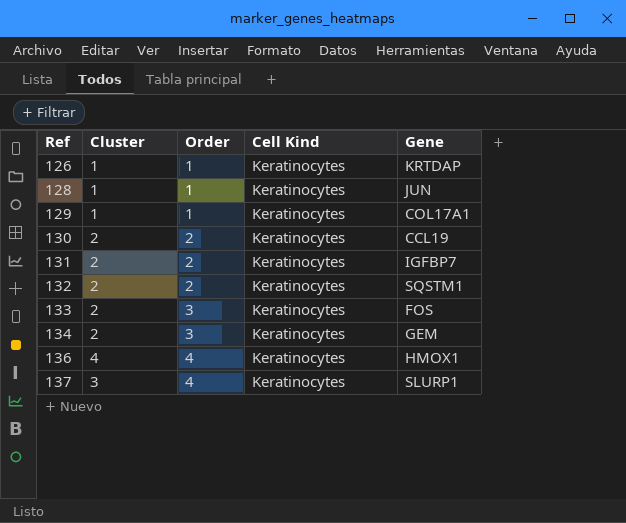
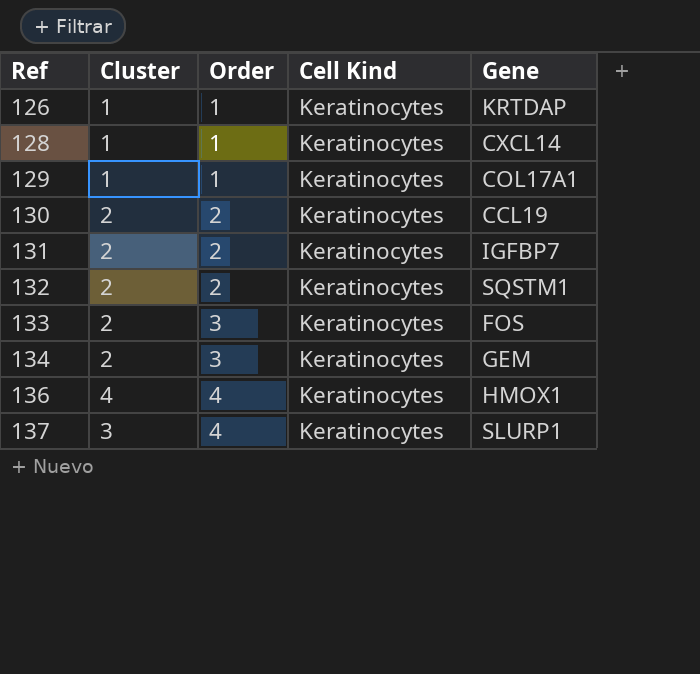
128 | Gene: JUN -> CXCL14

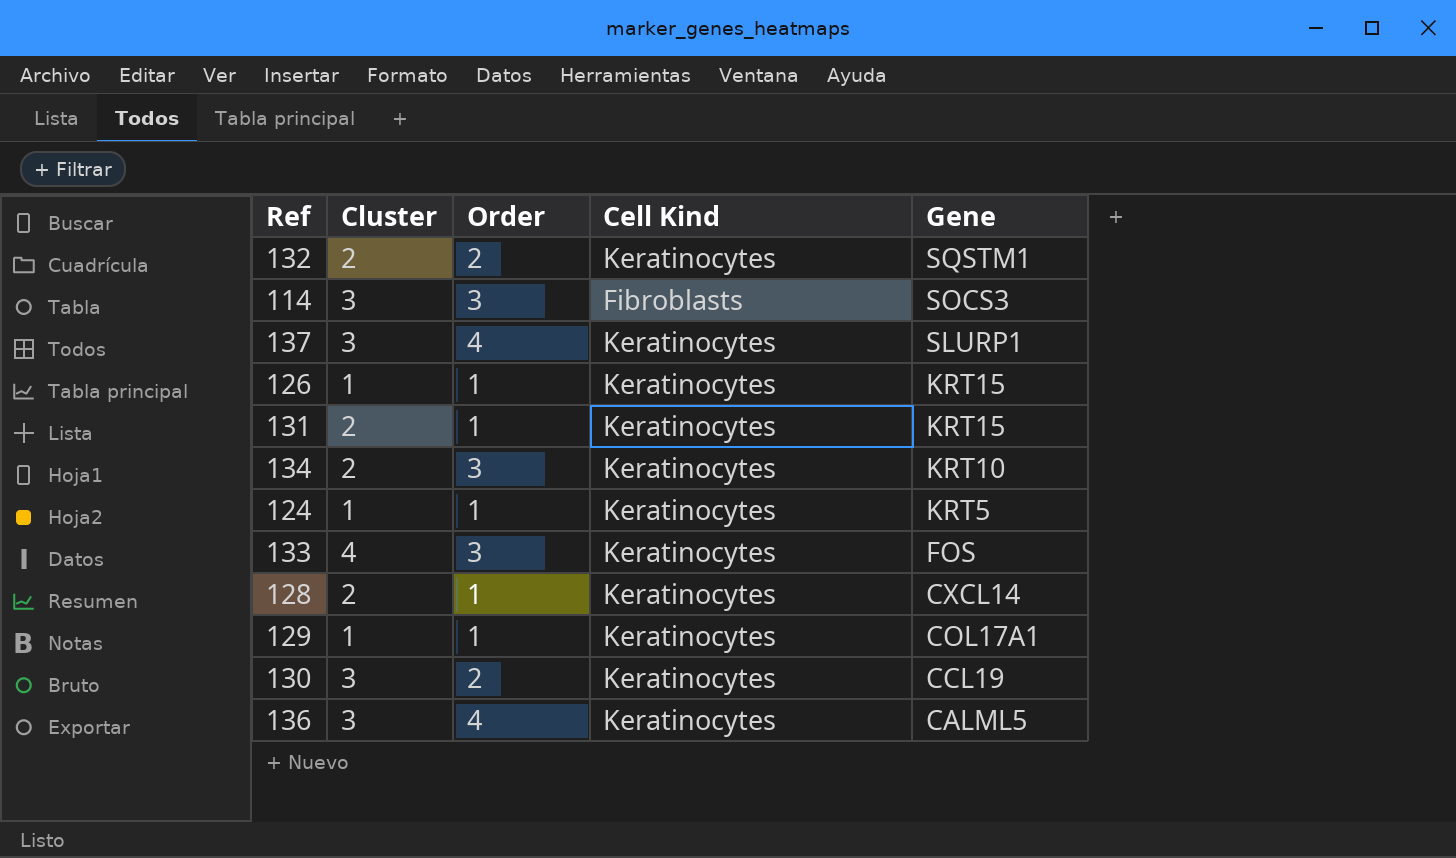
row order: Ref ascending -> Gene descending
row 114: none -> 3 | 3 | Fibroblasts | SOCS3
126 | Gene: KRTDAP -> KRT15
131 | Order: 2 -> 1
131 | Gene: IGFBP7 -> KRT15
134 | Gene: GEM -> KRT10
row 124: none -> 1 | 1 | Keratinocytes | KRT5
133 | Cluster: 2 -> 4
128 | Cluster: 1 -> 2
130 | Cluster: 2 -> 3
136 | Cluster: 4 -> 3
136 | Gene: HMOX1 -> CALML5

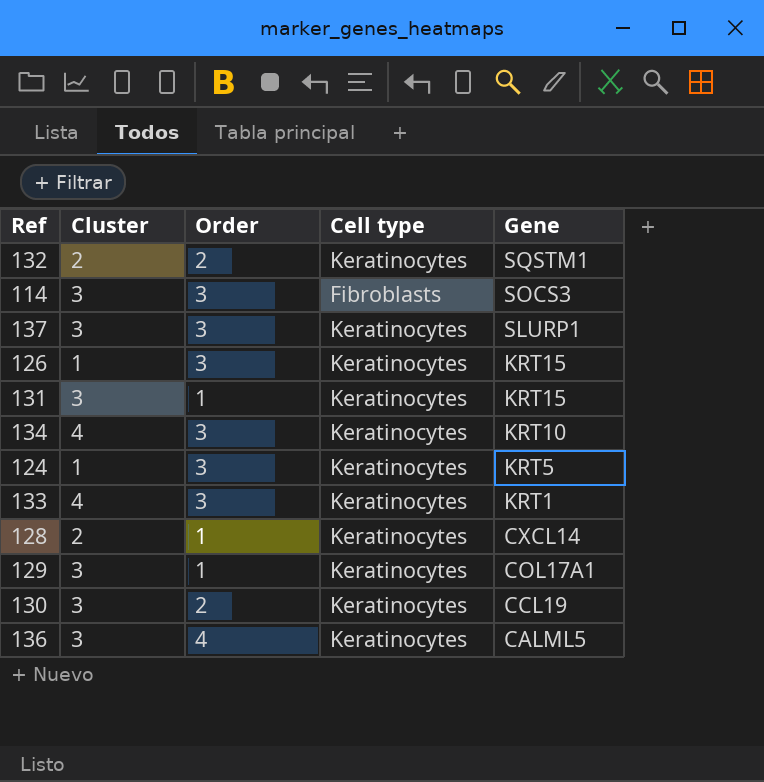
column name: Cell Kind -> Cell type
137 | Order: 4 -> 3
126 | Order: 1 -> 3
131 | Cluster: 2 -> 3
134 | Cluster: 2 -> 4
124 | Order: 1 -> 3
133 | Gene: FOS -> KRT1
129 | Cluster: 1 -> 3

